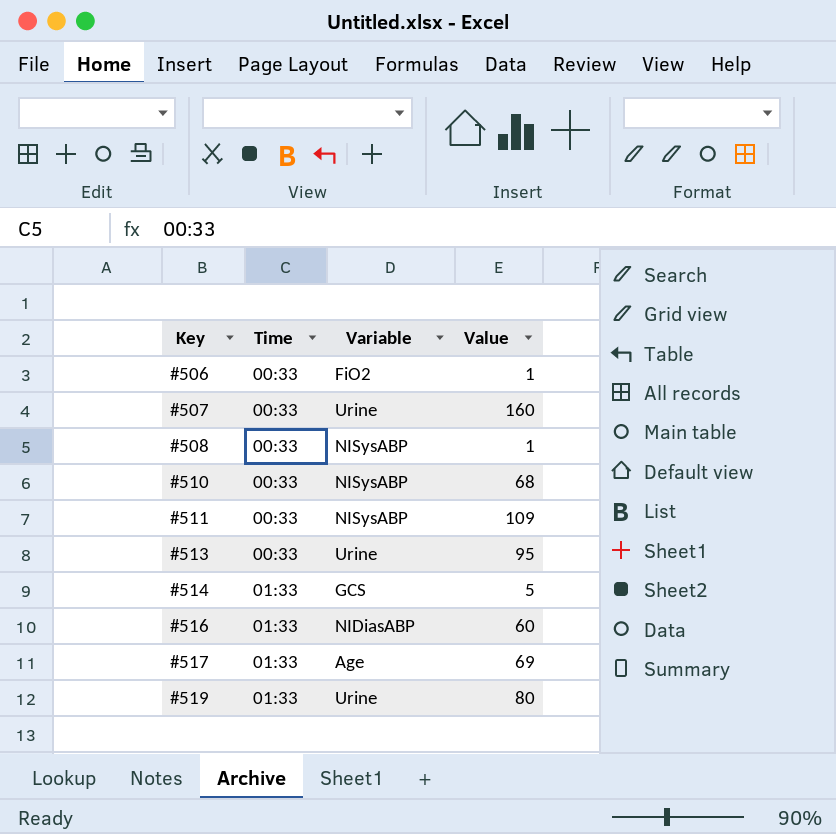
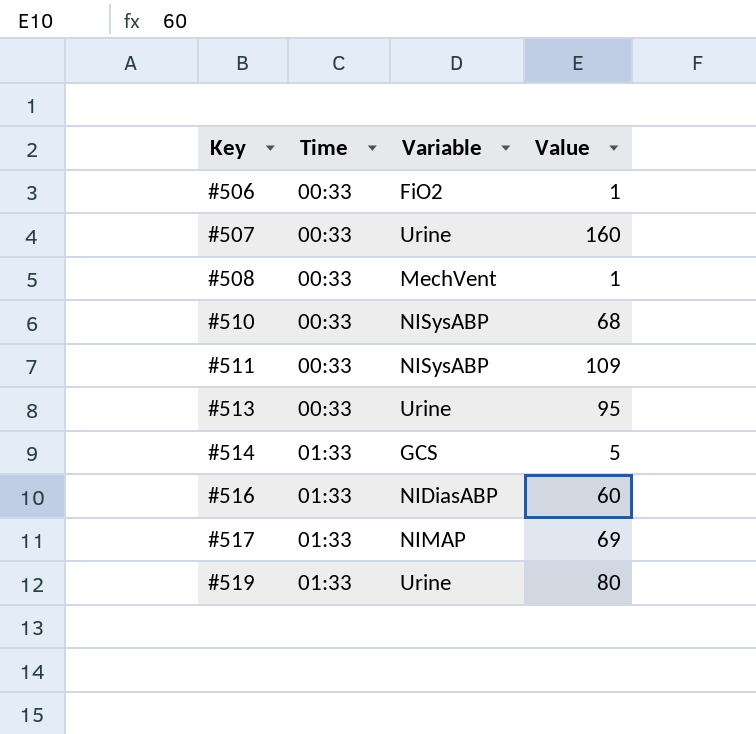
#508 | Variable: NISysABP -> MechVent
#517 | Variable: Age -> NIMAP

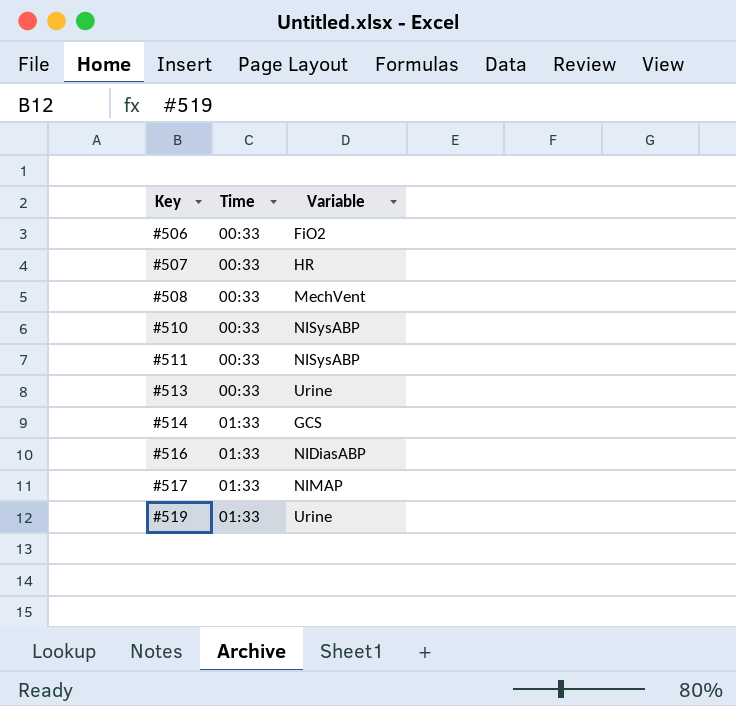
column Value | position: 4 -> none
#507 | Variable: Urine -> HR

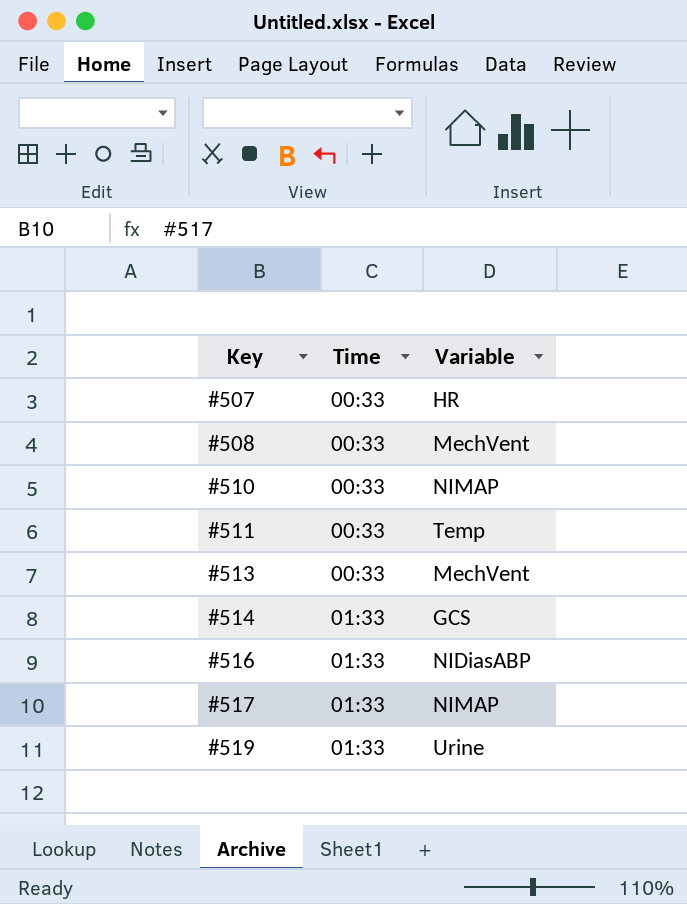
row #506: 00:33 | FiO2 -> none
#510 | Variable: NISysABP -> NIMAP
#511 | Variable: NISysABP -> Temp
#513 | Variable: Urine -> MechVent

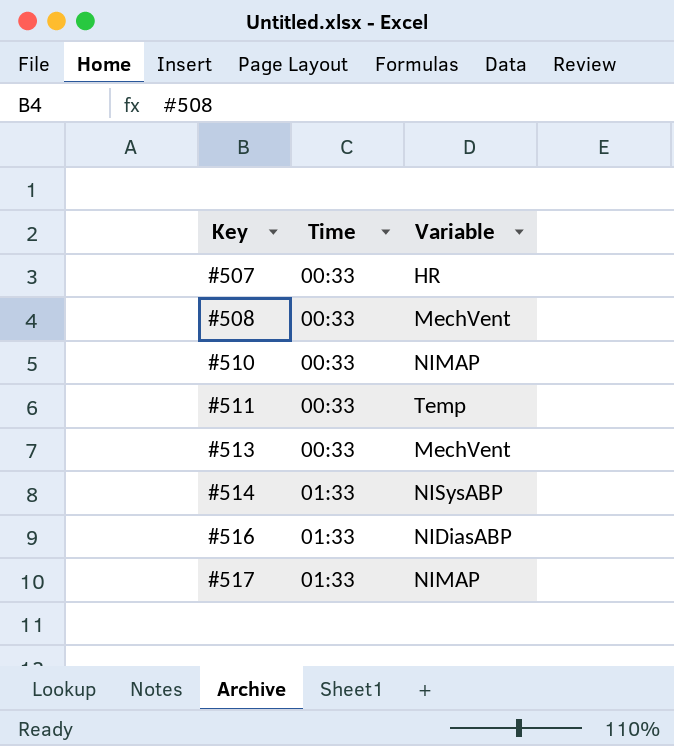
row #519: 01:33 | Urine -> none
#514 | Variable: GCS -> NISysABP

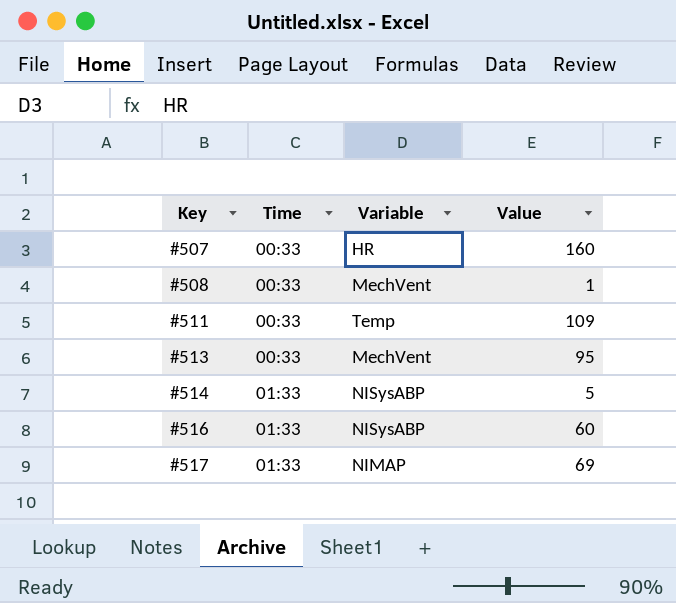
column Value | position: none -> 4
row #510: 00:33 | NIMAP -> none
#516 | Variable: NIDiasABP -> NISysABP

